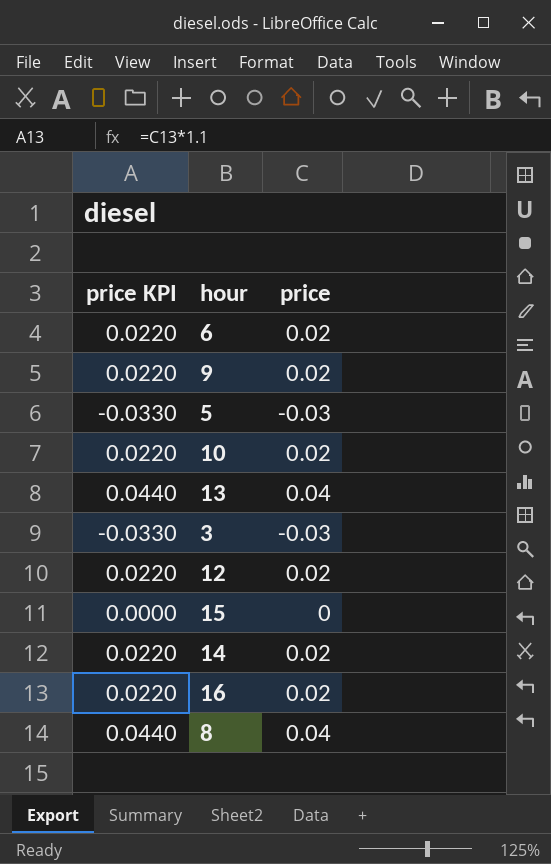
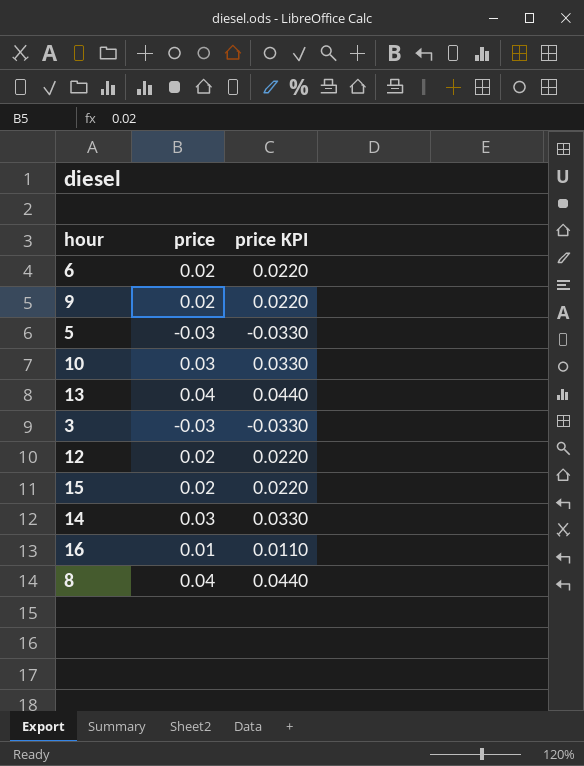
column price KPI | position: 1 -> 3
10 | price: 0.02 -> 0.03
10 | price KPI: 0.0220 -> 0.0330
15 | price: 0 -> 0.02
15 | price KPI: 0.0000 -> 0.0220
14 | price: 0.02 -> 0.03
14 | price KPI: 0.0220 -> 0.0330
16 | price: 0.02 -> 0.01
16 | price KPI: 0.0220 -> 0.0110

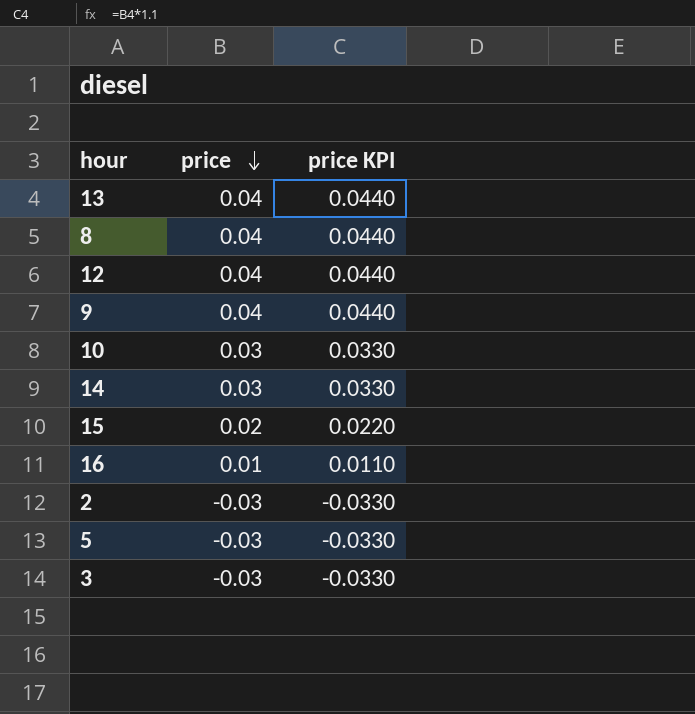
row order: none -> price descending
row 6: 0.02 | 0.0220 -> none
12 | price: 0.02 -> 0.04
12 | price KPI: 0.0220 -> 0.0440
9 | price: 0.02 -> 0.04
9 | price KPI: 0.0220 -> 0.0440
row 2: none -> -0.03 | -0.0330

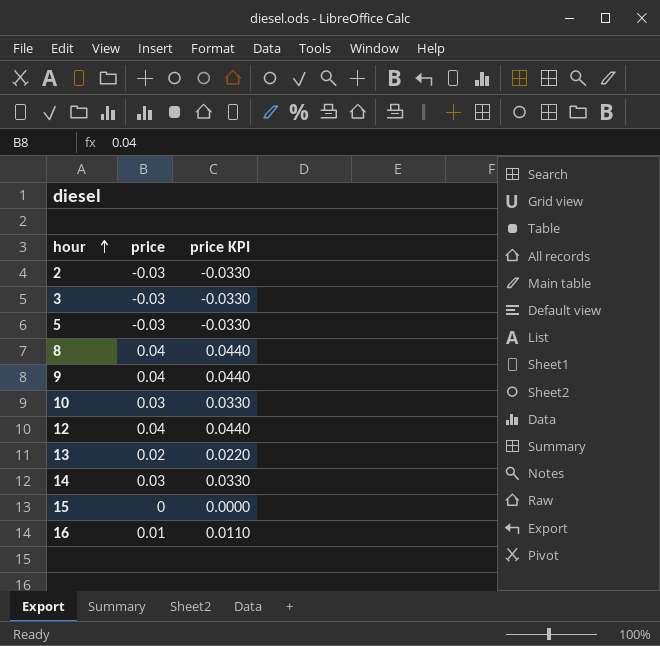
row order: price descending -> hour ascending
13 | price: 0.04 -> 0.02
13 | price KPI: 0.0440 -> 0.0220
15 | price: 0.02 -> 0
15 | price KPI: 0.0220 -> 0.0000

